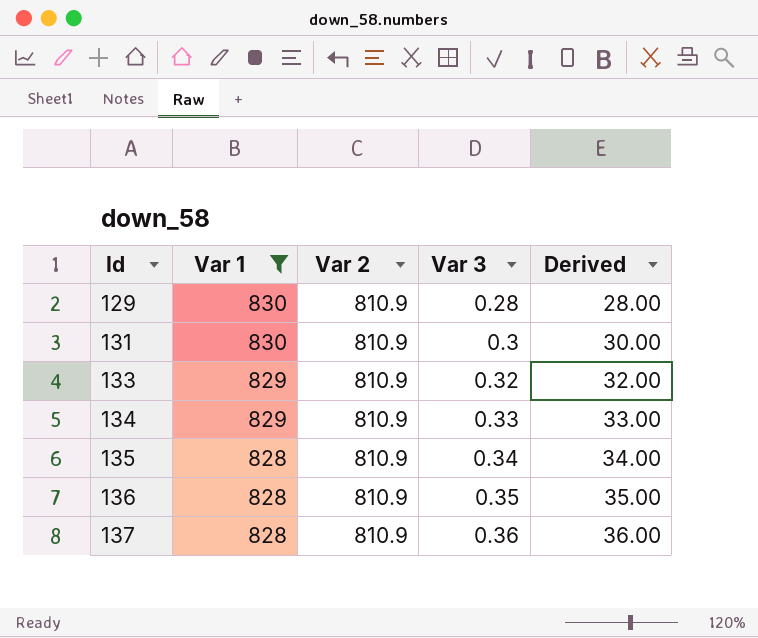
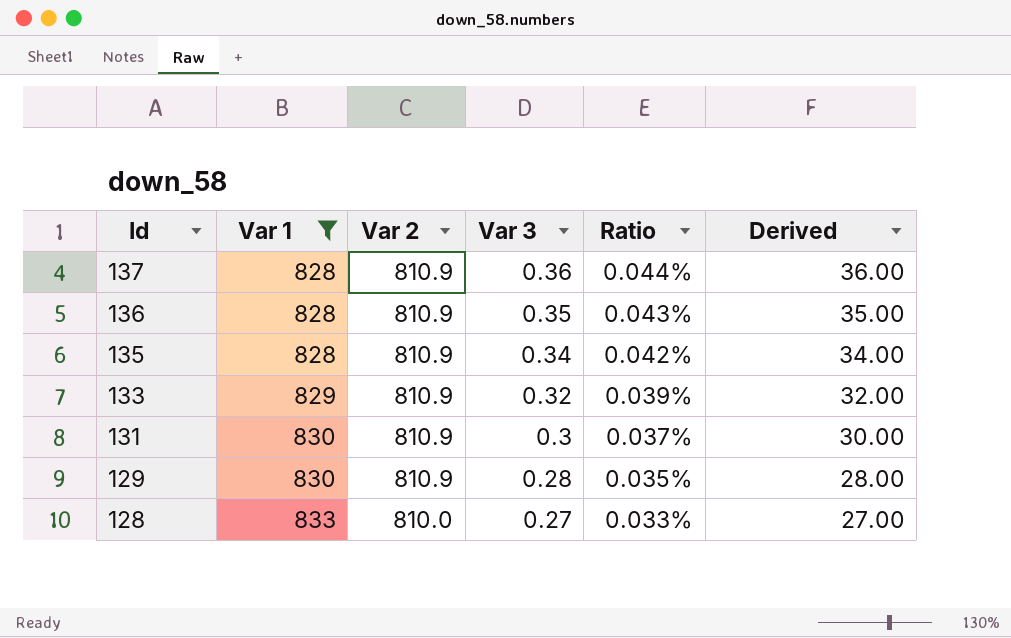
row order: Id ascending -> Id descending
column Ratio | formula: none -> [Var 3] / [Var 2]
row 134: 829 | 810.9 | 0.33 | 33.00 -> none
row 128: none -> 833 | 810.0 | 0.27 | 0.033% | 27.00

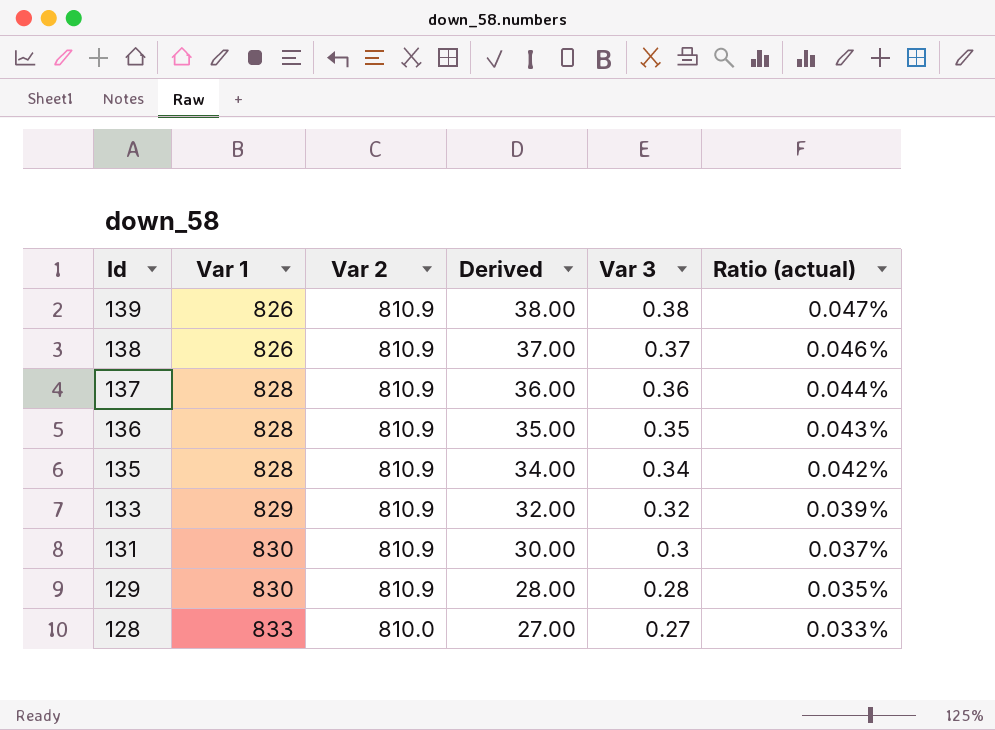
filter: Var 1 != 826 -> none
column Derived | position: 6 -> 4
column name: Ratio -> Ratio (actual)

